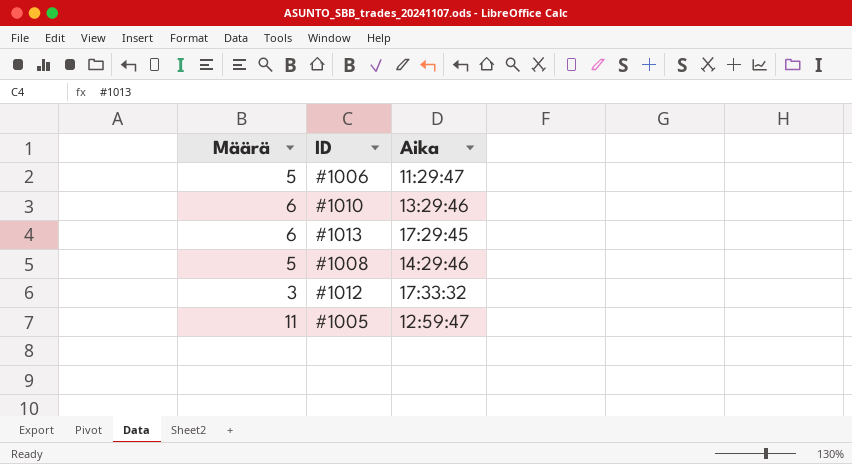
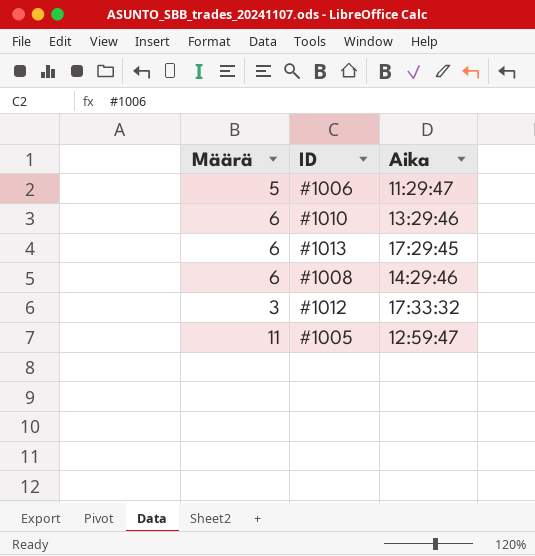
#1008 | Määrä: 5 -> 6

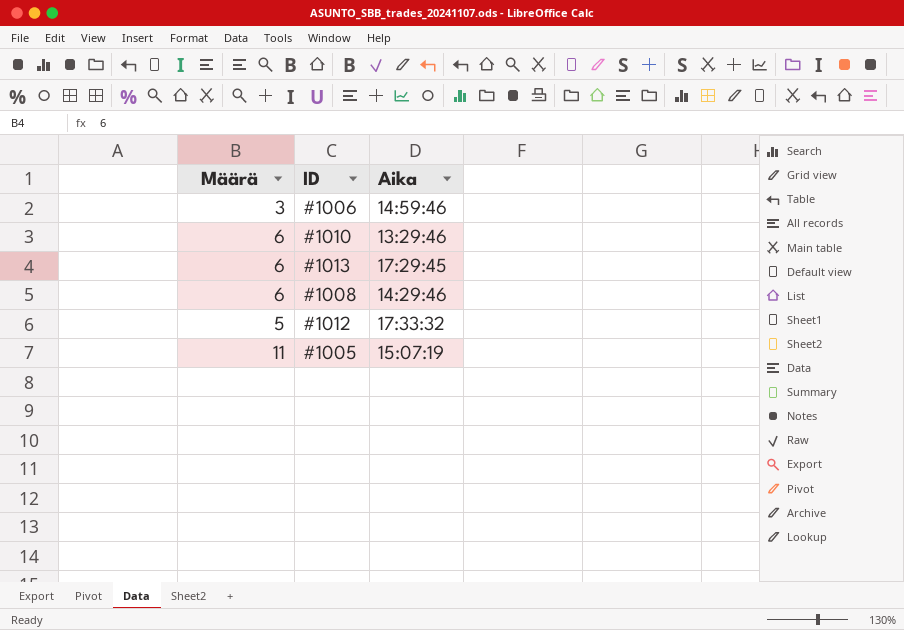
#1006 | Määrä: 5 -> 3
#1006 | Aika: 11:29:47 -> 14:59:46
#1012 | Määrä: 3 -> 5
#1005 | Aika: 12:59:47 -> 15:07:19

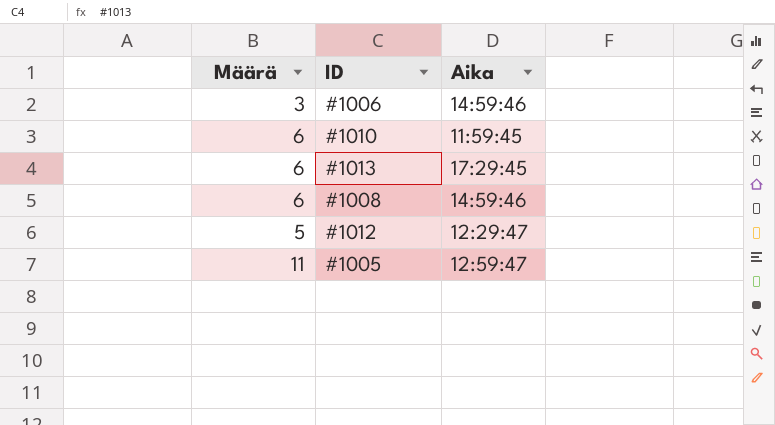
#1010 | Aika: 13:29:46 -> 11:59:45
#1008 | Aika: 14:29:46 -> 14:59:46
#1012 | Aika: 17:33:32 -> 12:29:47
#1005 | Aika: 15:07:19 -> 12:59:47

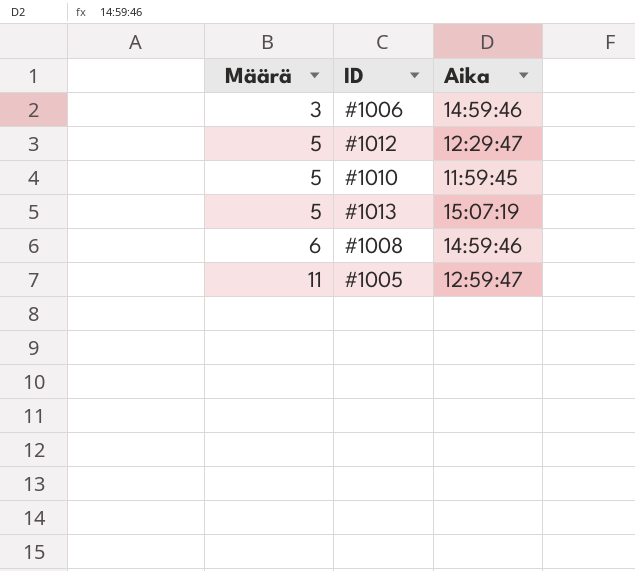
row order: none -> Määrä ascending
#1010 | Määrä: 6 -> 5
#1013 | Määrä: 6 -> 5
#1013 | Aika: 17:29:45 -> 15:07:19

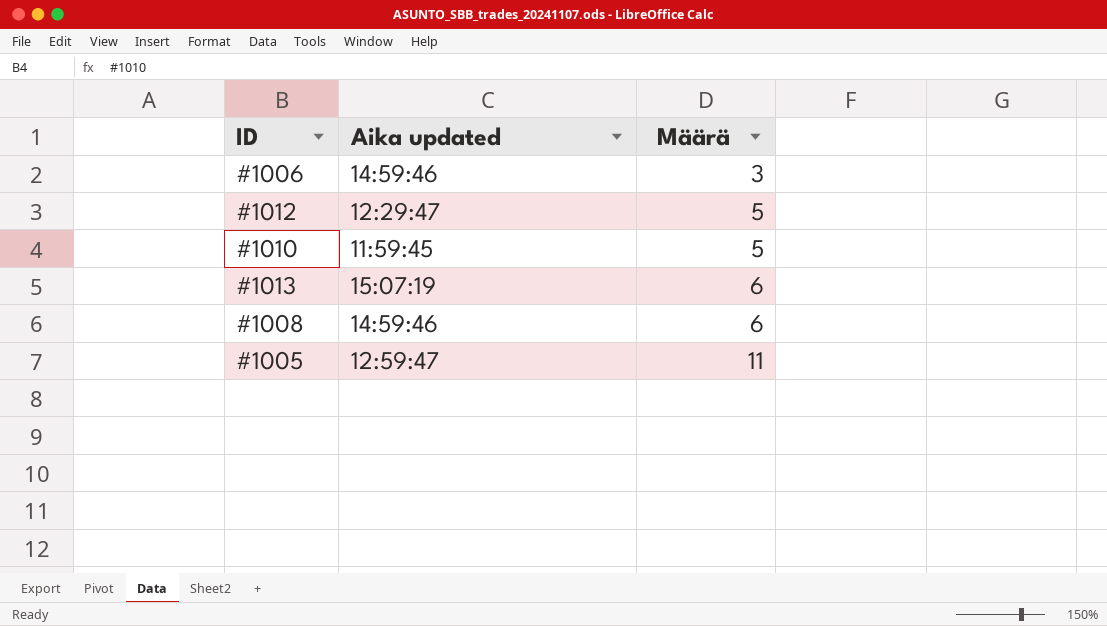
column name: Aika -> Aika updated
column Määrä | position: 1 -> 3
#1013 | Määrä: 5 -> 6

